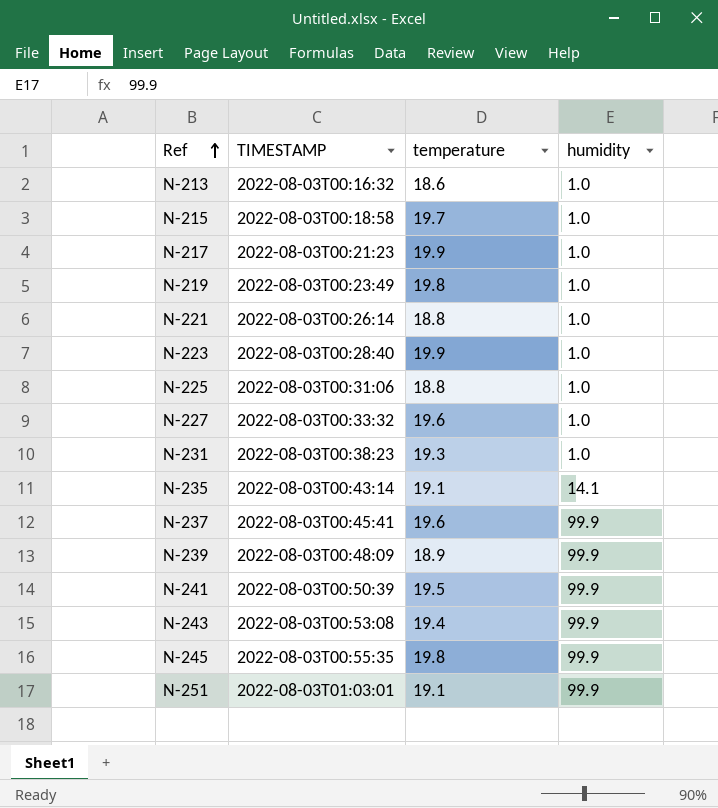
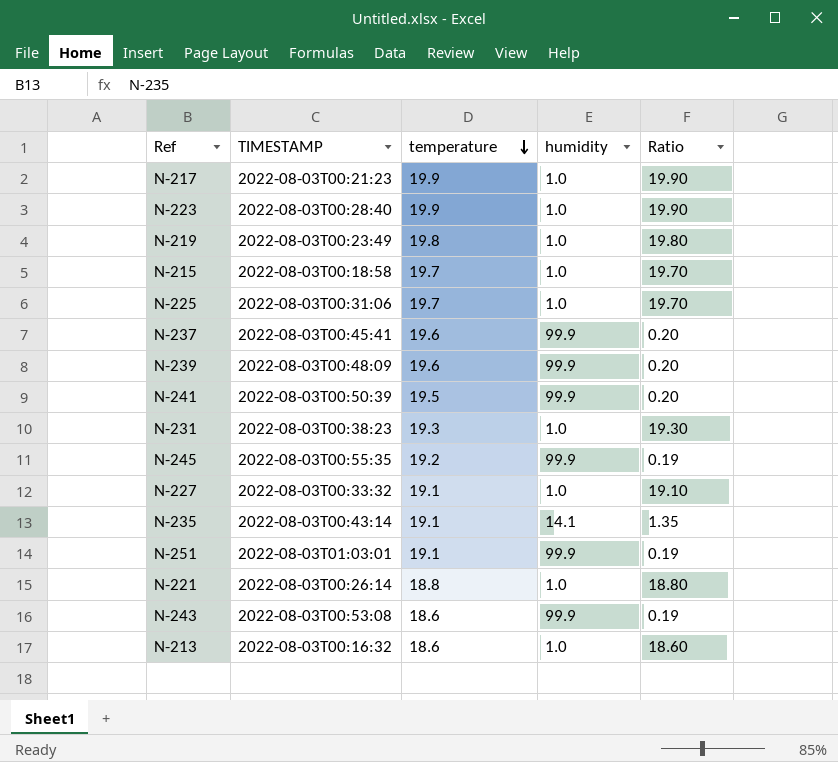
row order: Ref ascending -> temperature descending
column Ratio | formula: none -> [temperature] / [humidity]
N-225 | temperature: 18.8 -> 19.7
N-239 | temperature: 18.9 -> 19.6
N-245 | temperature: 19.8 -> 19.2
N-227 | temperature: 19.6 -> 19.1
N-243 | temperature: 19.4 -> 18.6

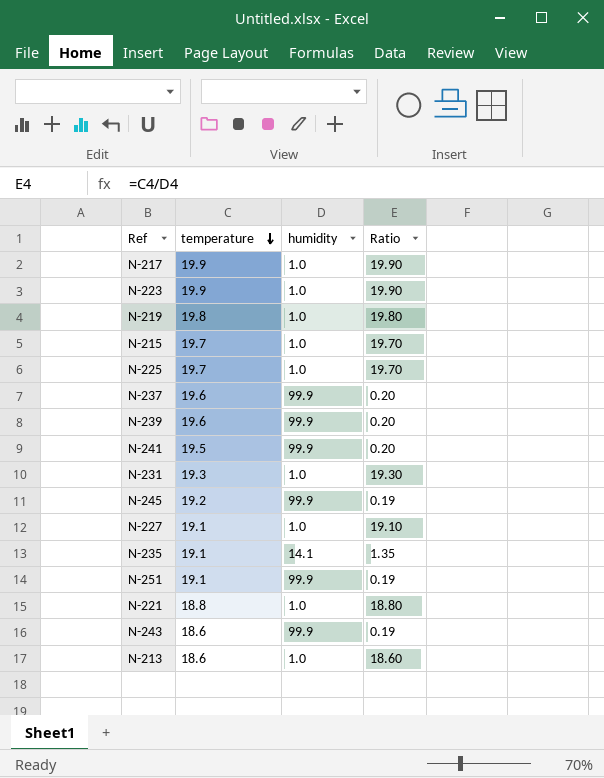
column TIMESTAMP | position: 2 -> none

